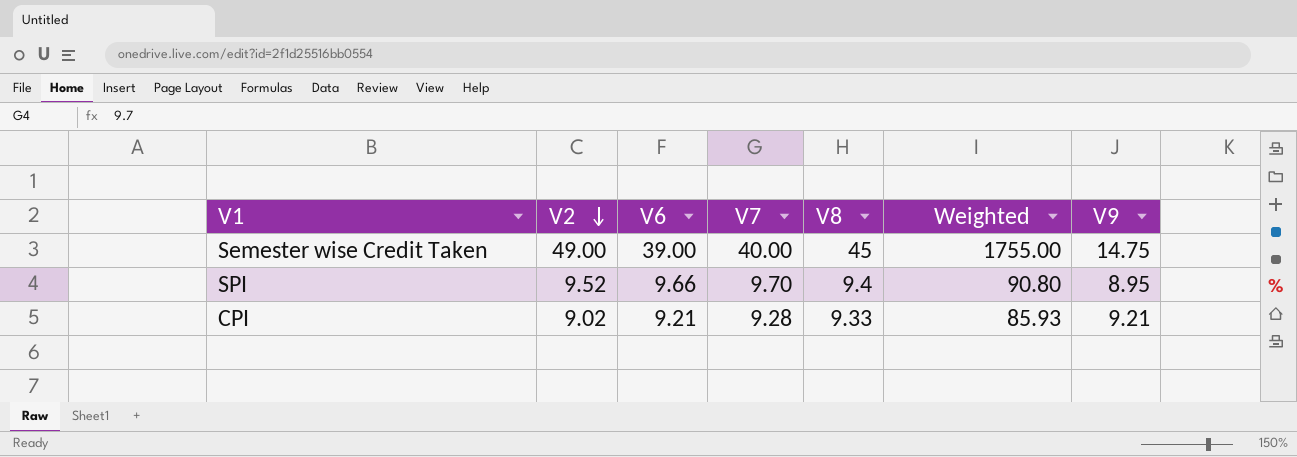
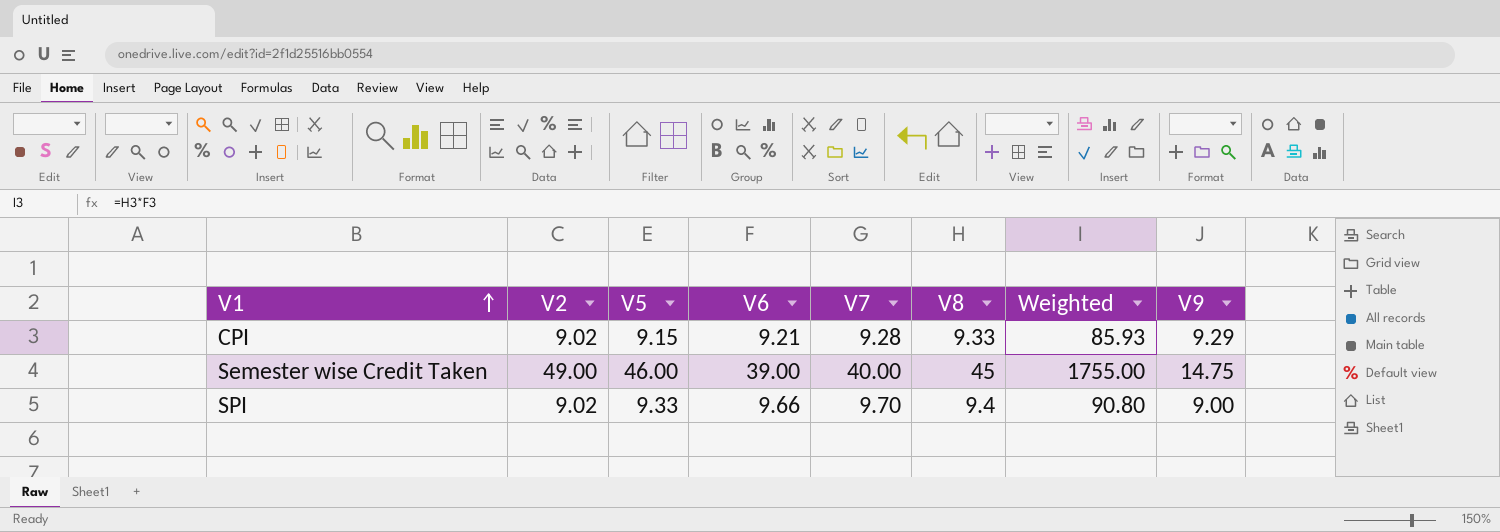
row order: V2 descending -> V1 ascending
column V5 | position: none -> 3
CPI | V9: 9.21 -> 9.29
SPI | V2: 9.52 -> 9.02
SPI | V9: 8.95 -> 9.00

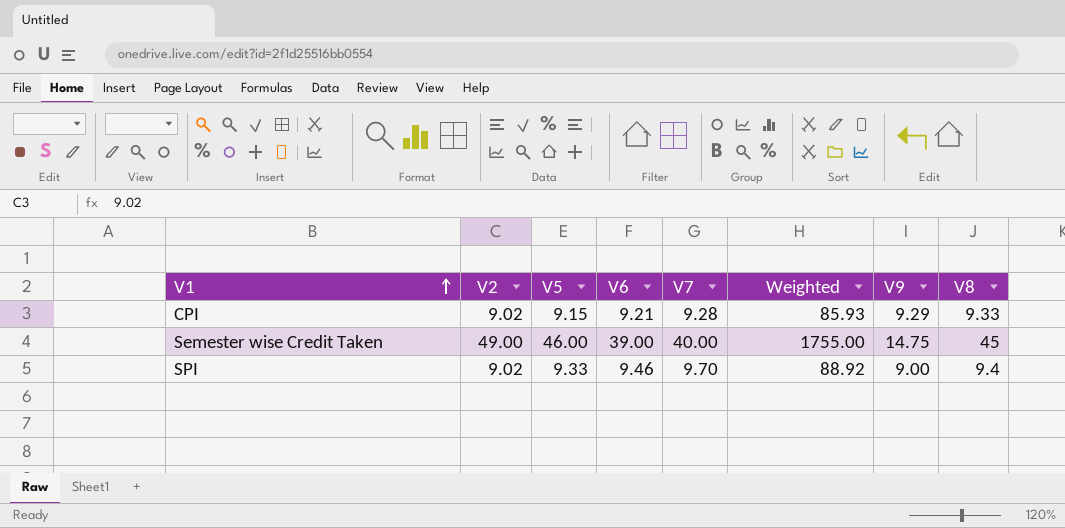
column V8 | position: 6 -> 8
SPI | V6: 9.66 -> 9.46
SPI | Weighted: 90.80 -> 88.92

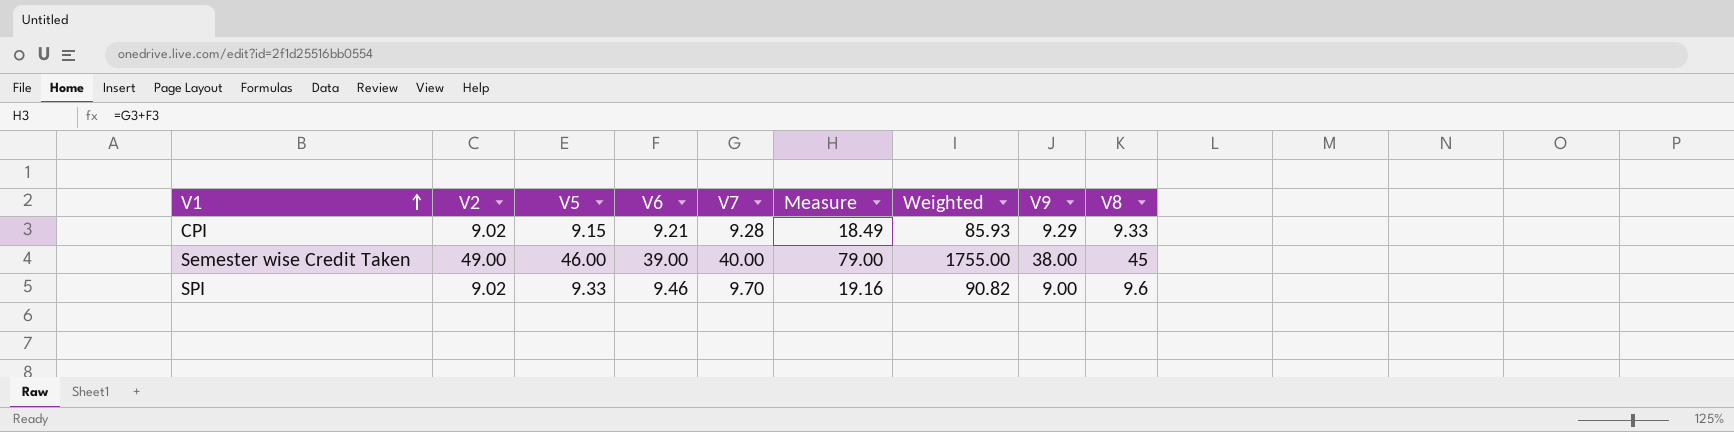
column Measure | formula: none -> [V6] + [V7]
Semester wise Credit Taken | V9: 14.75 -> 38.00
SPI | Weighted: 88.92 -> 90.82
SPI | V8: 9.4 -> 9.6

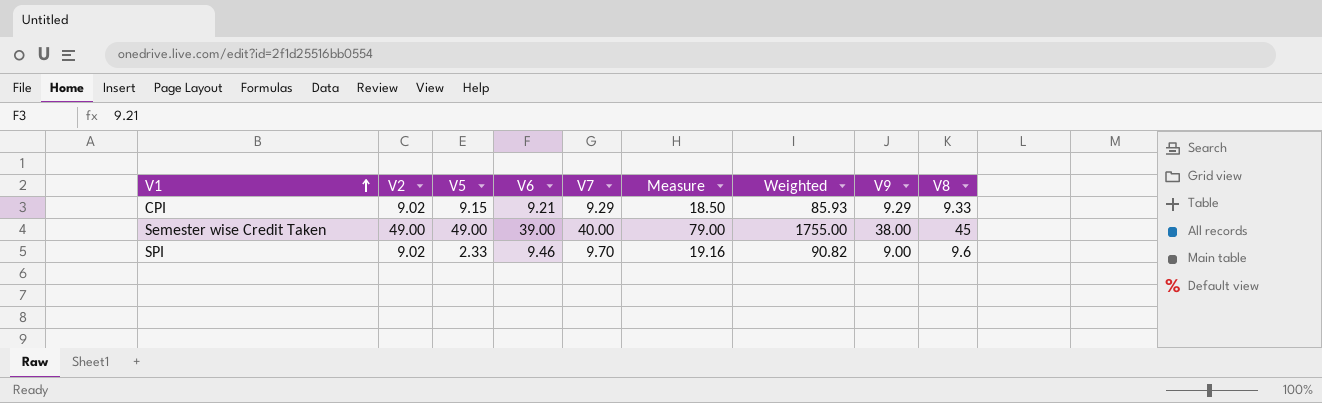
CPI | V7: 9.28 -> 9.29
CPI | Measure: 18.49 -> 18.50
Semester wise Credit Taken | V5: 46.00 -> 49.00
SPI | V5: 9.33 -> 2.33

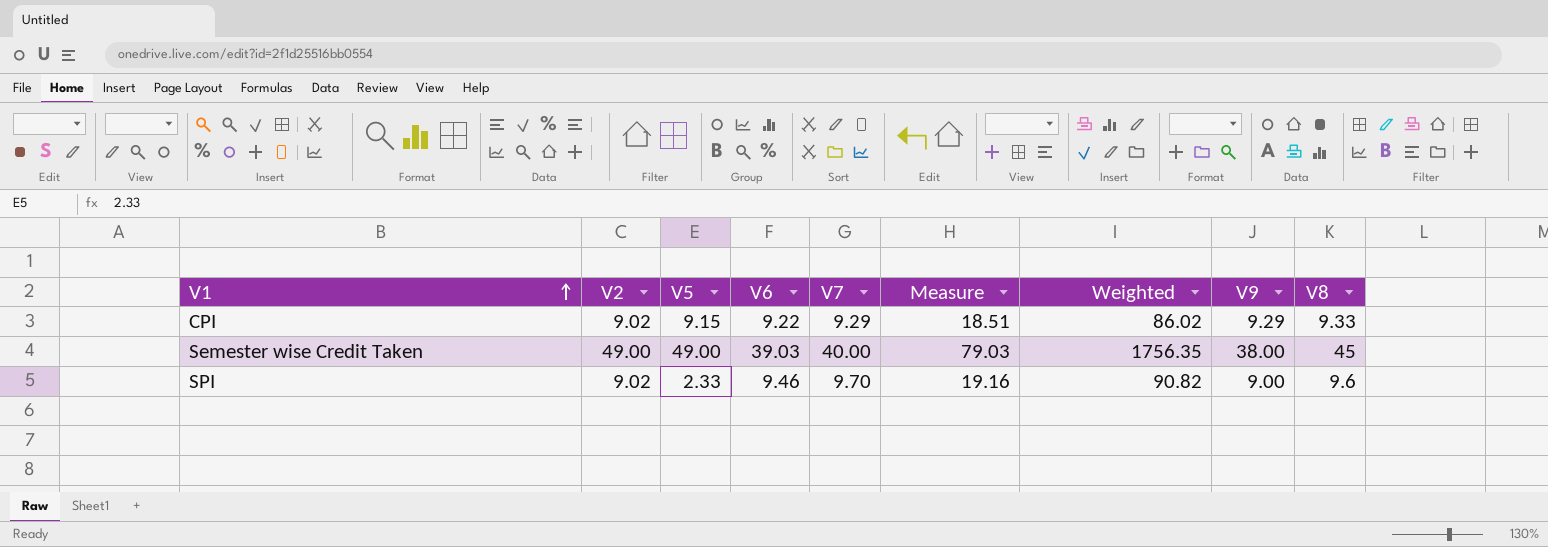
CPI | V6: 9.21 -> 9.22
CPI | Measure: 18.50 -> 18.51
CPI | Weighted: 85.93 -> 86.02
Semester wise Credit Taken | V6: 39.00 -> 39.03
Semester wise Credit Taken | Measure: 79.00 -> 79.03
Semester wise Credit Taken | Weighted: 1755.00 -> 1756.35

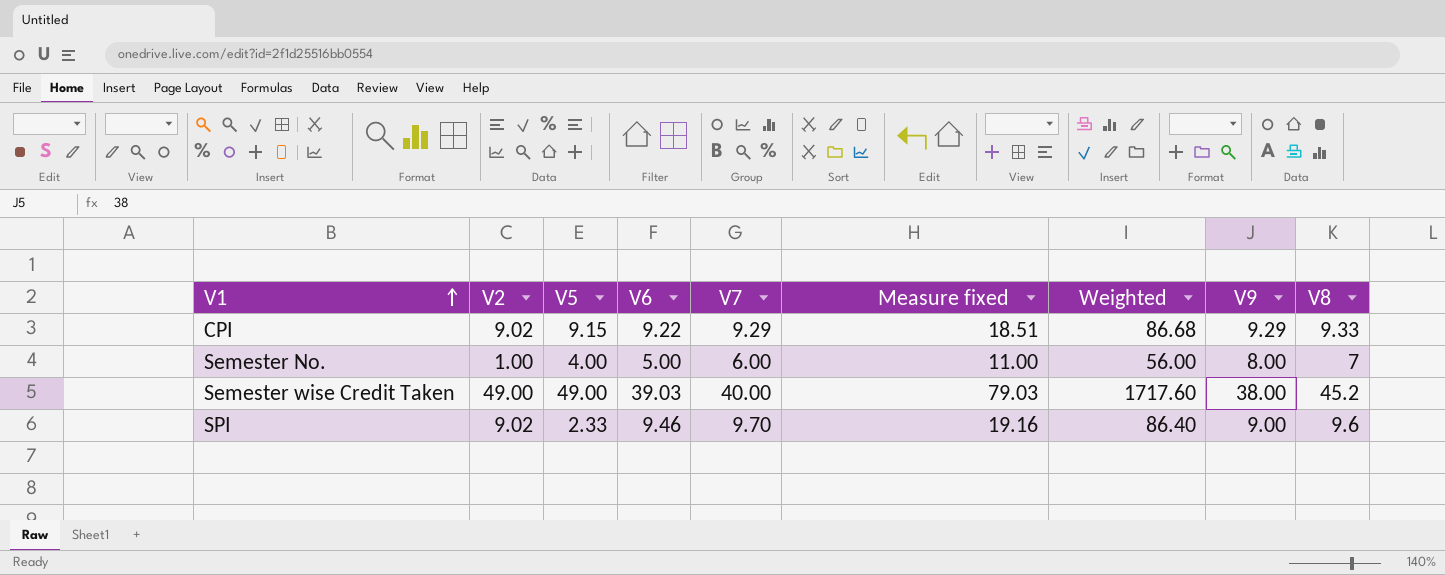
column name: Measure -> Measure fixed
column Weighted | formula: [V6] * [V8] -> [V9] * [V8]
row Semester No.: none -> 1.00 | 4.00 | 5.00 | 6.00 | 11.00 | 56.00 | 8.00 | 7
Semester wise Credit Taken | V8: 45 -> 45.2

